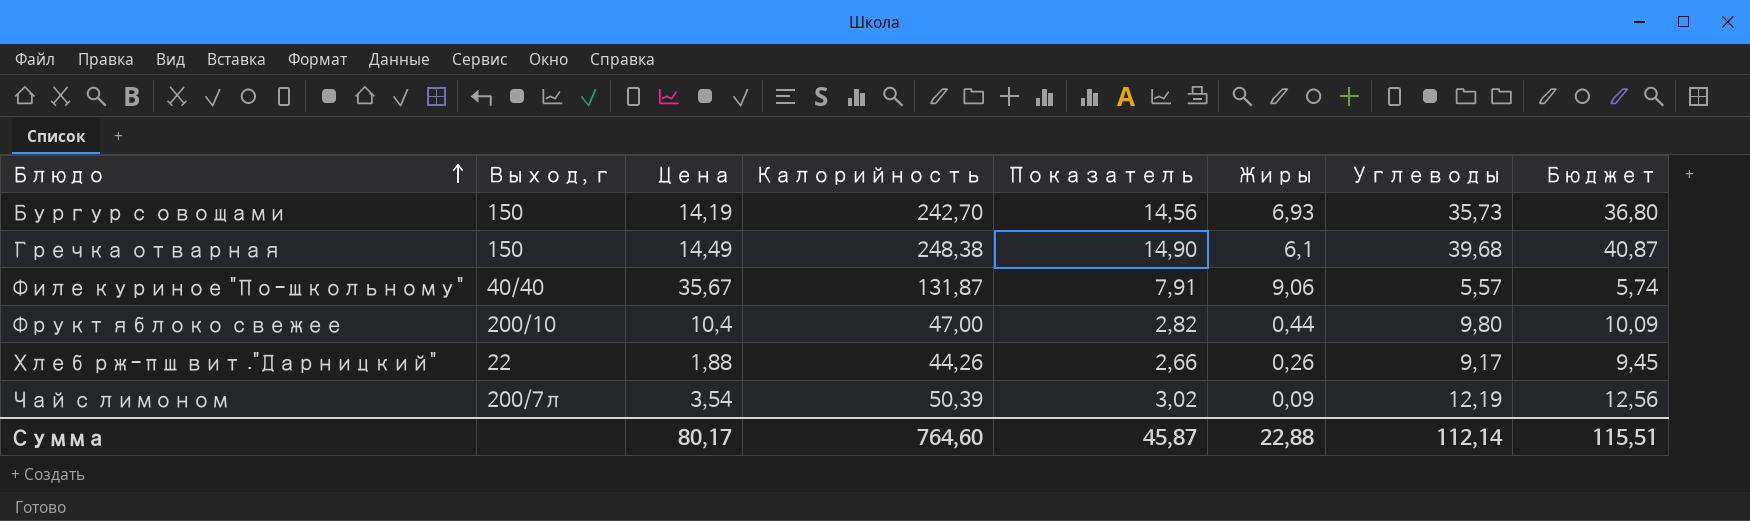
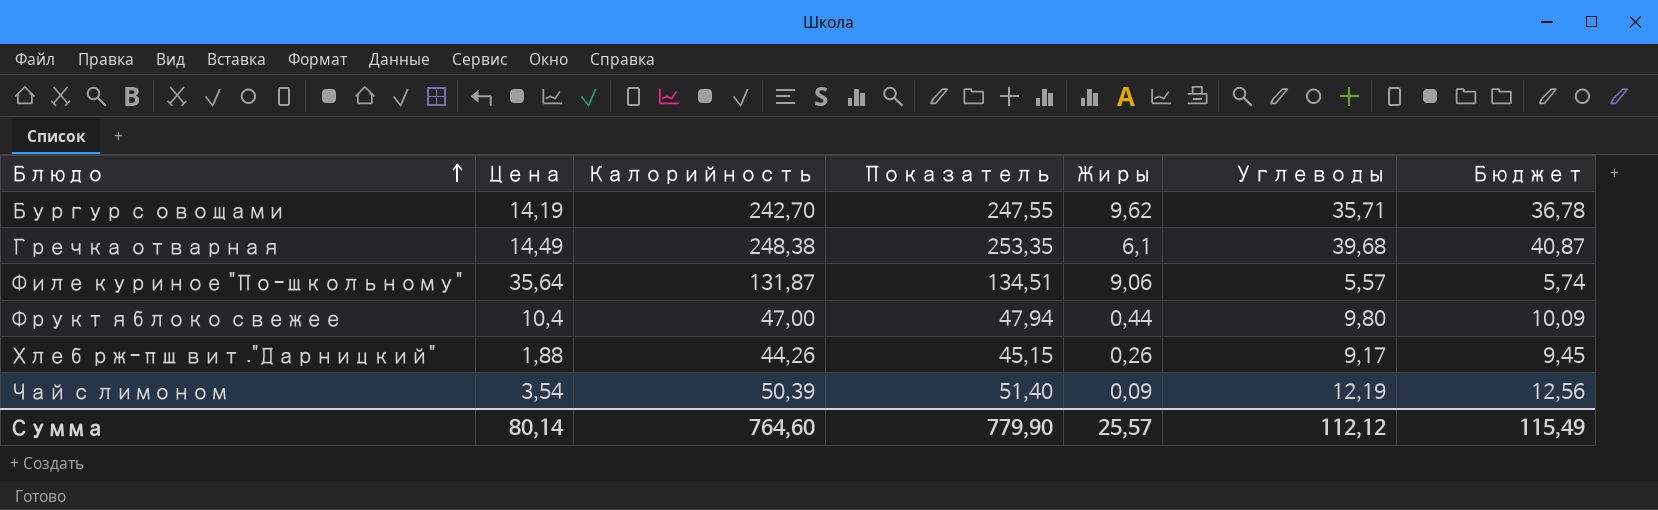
column Выход, г | position: 2 -> none
column Показатель | formula: [Калорийность] * 0,06 -> [Калорийность] * 1,02
Бургур с овощами | Жиры: 6,93 -> 9,62
Бургур с овощами | Углеводы: 35,73 -> 35,71
Бургур с овощами | Бюджет: 36,80 -> 36,78
Филе куриное "По-школьному" | Цена: 35,67 -> 35,64
Сумма | Цена: 80,17 -> 80,14
Сумма | Показатель: 45,87 -> 779,90
Сумма | Жиры: 22,88 -> 25,57
Сумма | Углеводы: 112,14 -> 112,12
Сумма | Бюджет: 115,51 -> 115,49

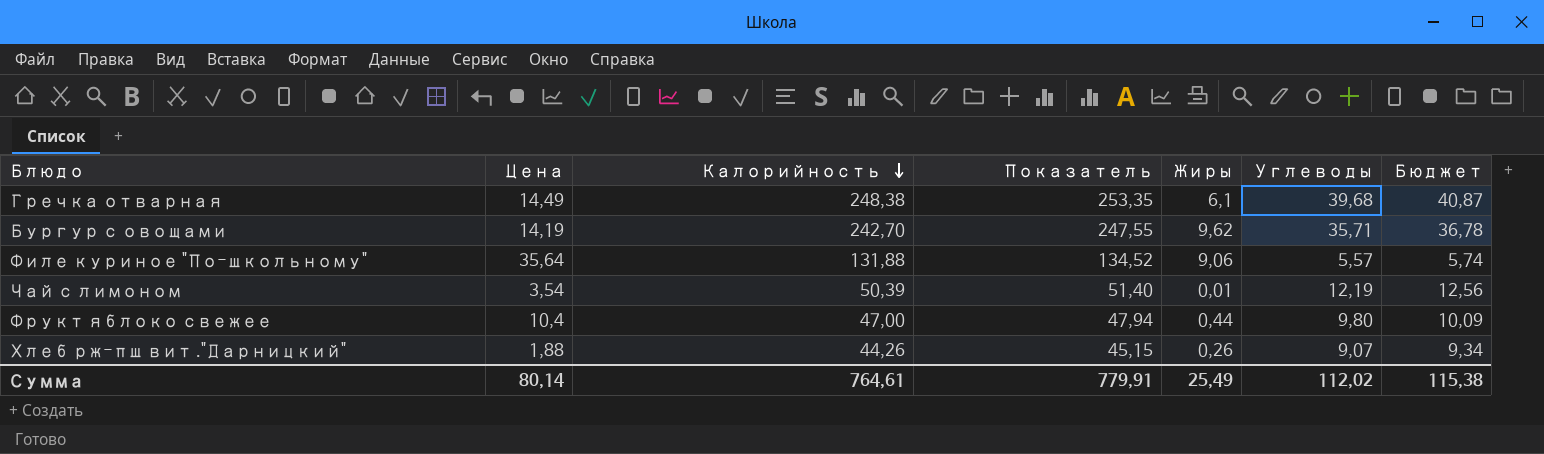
row order: Блюдо ascending -> Калорийность descending
Филе куриное "По-школьному" | Калорийность: 131,87 -> 131,88
Филе куриное "По-школьному" | Показатель: 134,51 -> 134,52
Чай с лимоном | Жиры: 0,09 -> 0,01
Хлеб рж-пш вит ."Дарницкий" | Углеводы: 9,17 -> 9,07
Хлеб рж-пш вит ."Дарницкий" | Бюджет: 9,45 -> 9,34
Сумма | Калорийность: 764,60 -> 764,61
Сумма | Показатель: 779,90 -> 779,91
Сумма | Жиры: 25,57 -> 25,49
Сумма | Углеводы: 112,12 -> 112,02
Сумма | Бюджет: 115,49 -> 115,38

